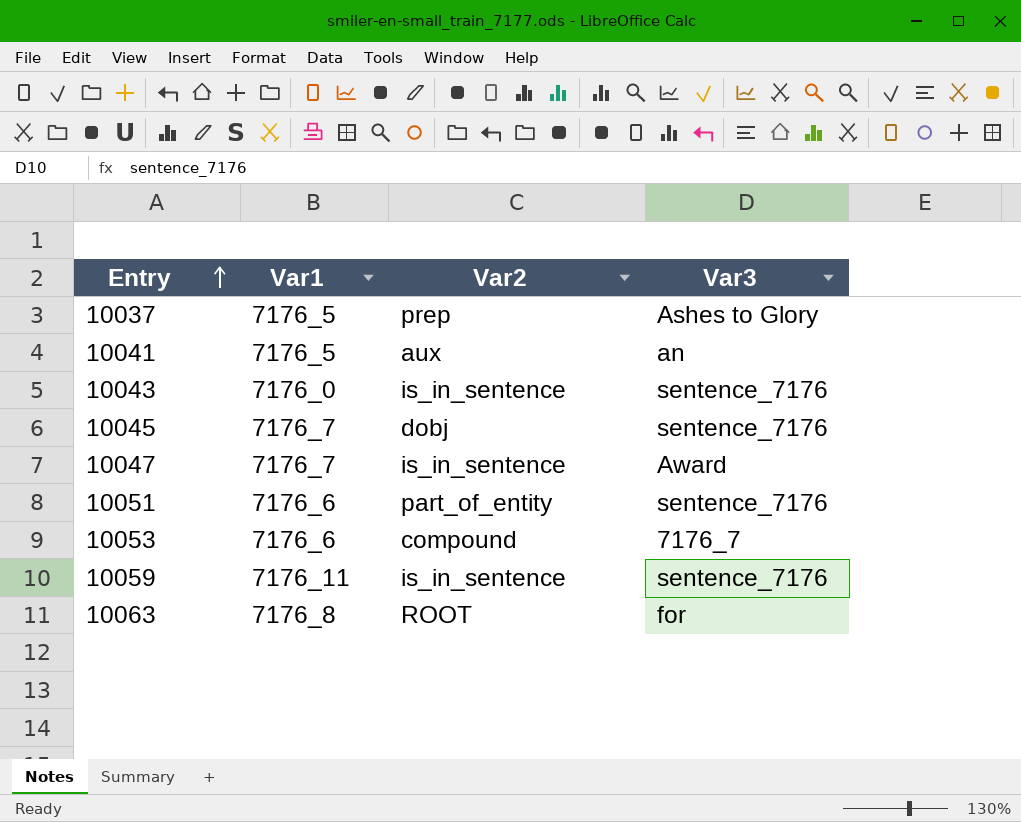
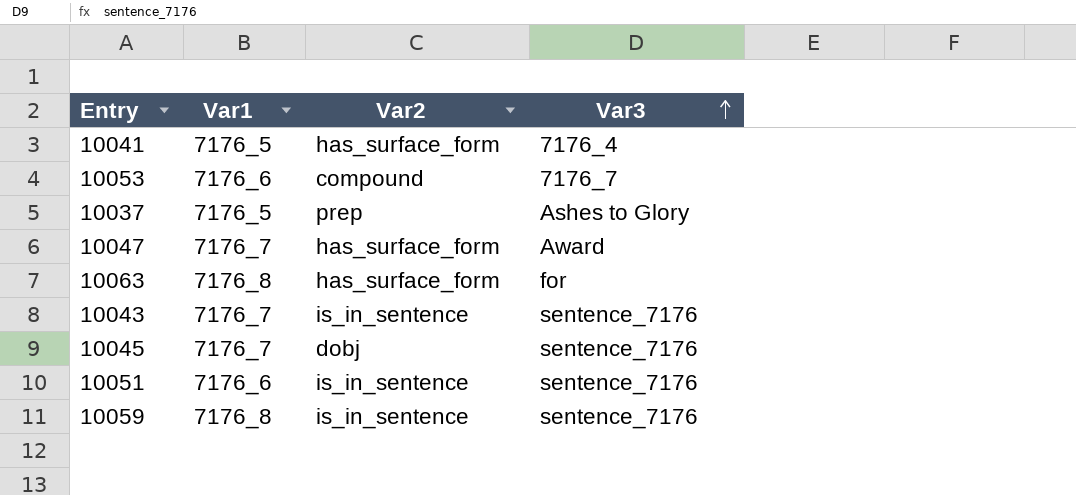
row order: Entry ascending -> Var3 ascending
10041 | Var2: aux -> has_surface_form
10041 | Var3: an -> 7176_4
10047 | Var2: is_in_sentence -> has_surface_form
10063 | Var2: ROOT -> has_surface_form
10043 | Var1: 7176_0 -> 7176_7
10051 | Var2: part_of_entity -> is_in_sentence
10059 | Var1: 7176_11 -> 7176_8

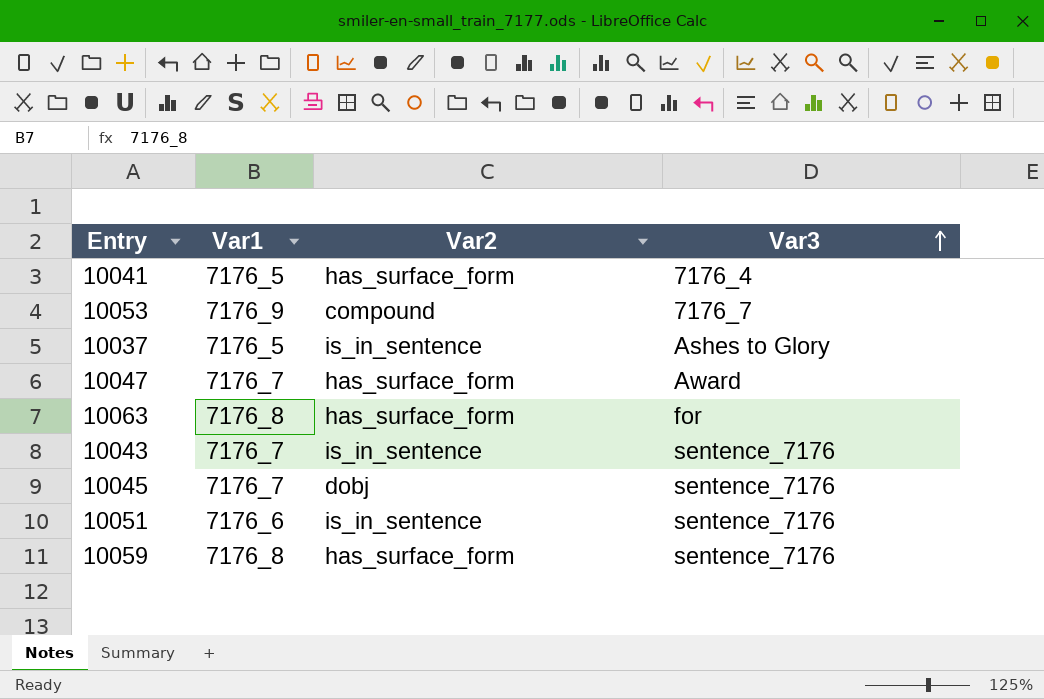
10053 | Var1: 7176_6 -> 7176_9
10037 | Var2: prep -> is_in_sentence
10059 | Var2: is_in_sentence -> has_surface_form

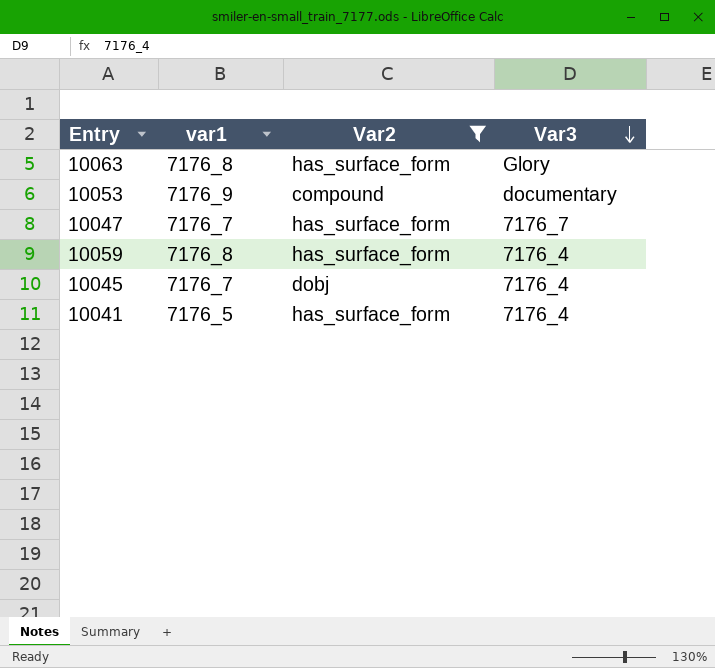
filter: none -> Var2 != is_in_sentence
row order: Var3 ascending -> Var3 descending
column name: Var1 -> var1
10063 | Var3: for -> Glory
10053 | Var3: 7176_7 -> documentary
10047 | Var3: Award -> 7176_7
10059 | Var3: sentence_7176 -> 7176_4
10045 | Var3: sentence_7176 -> 7176_4

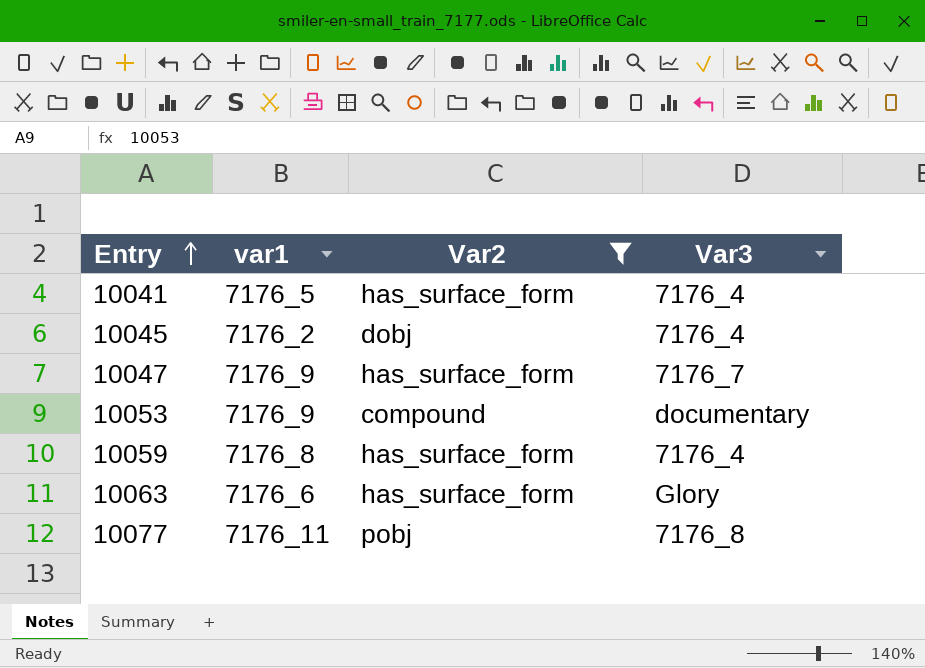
row order: Var3 descending -> Entry ascending
10045 | var1: 7176_7 -> 7176_2
10047 | var1: 7176_7 -> 7176_9
10063 | var1: 7176_8 -> 7176_6
row 10077: none -> 7176_11 | pobj | 7176_8

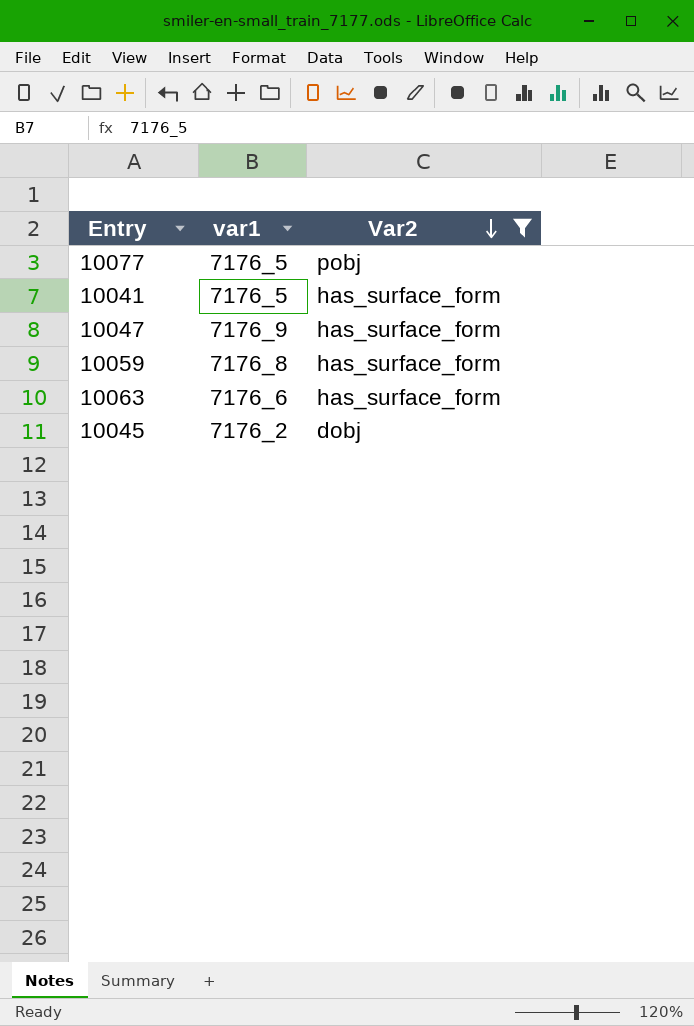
row order: Entry ascending -> Var2 descending
column Var3 | position: 4 -> none
row 10053: 7176_9 | compound | documentary -> none
10077 | var1: 7176_11 -> 7176_5

